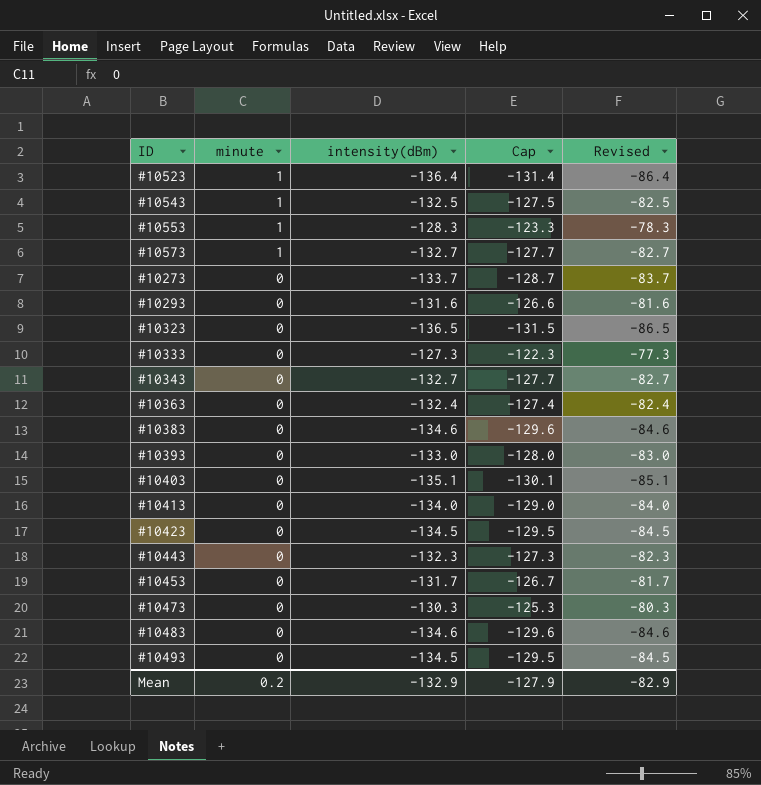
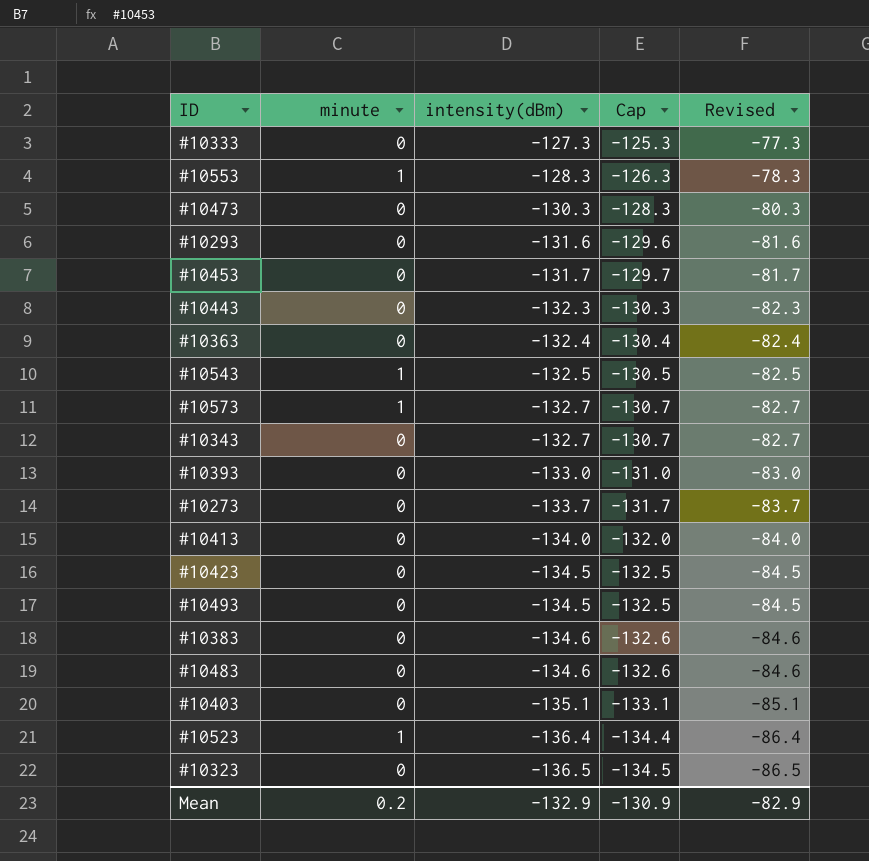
row order: minute descending -> intensity(dBm) descending
column Cap | formula: [intensity(dBm)] + 5 -> [intensity(dBm)] + 2
Mean | Cap: -127.9 -> -130.9

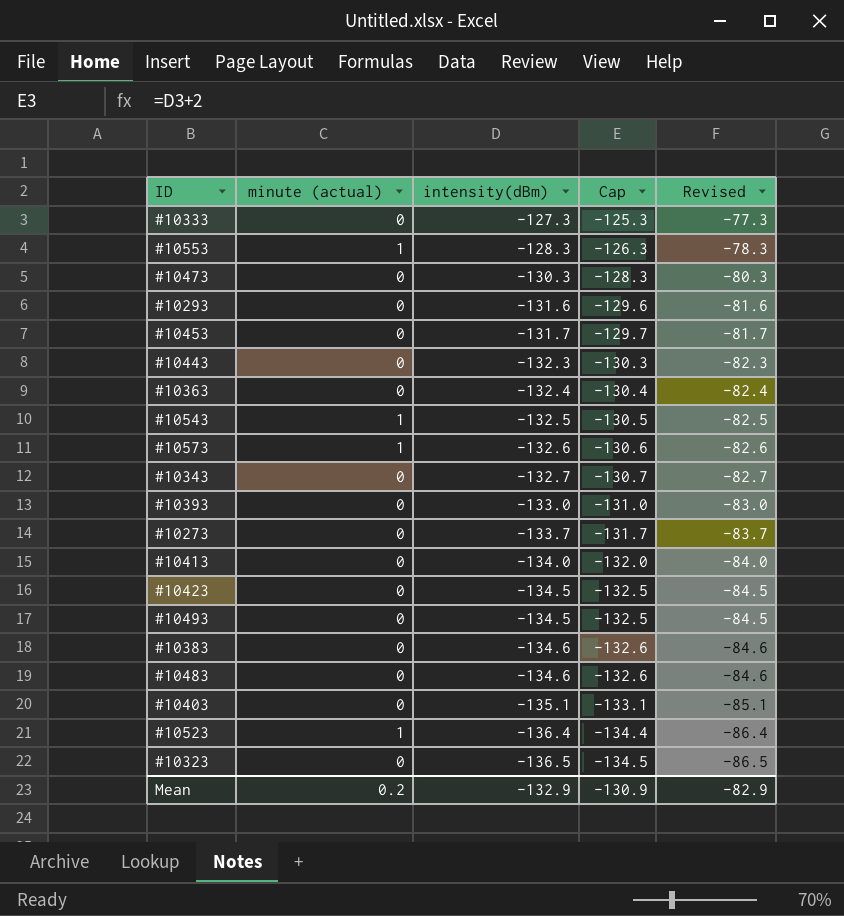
column name: minute -> minute (actual)
#10573 | intensity(dBm): -132.7 -> -132.6
#10573 | Cap: -130.7 -> -130.6
#10573 | Revised: -82.7 -> -82.6

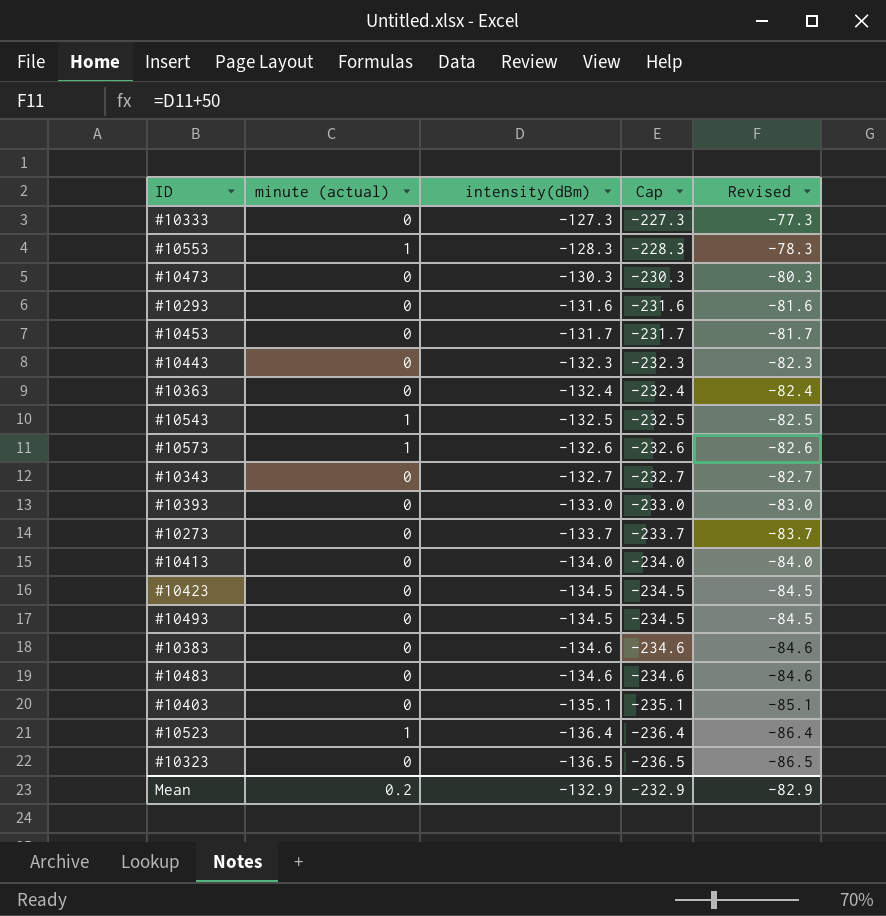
column Cap | formula: [intensity(dBm)] + 2 -> [intensity(dBm)] - 100
Mean | Cap: -130.9 -> -232.9

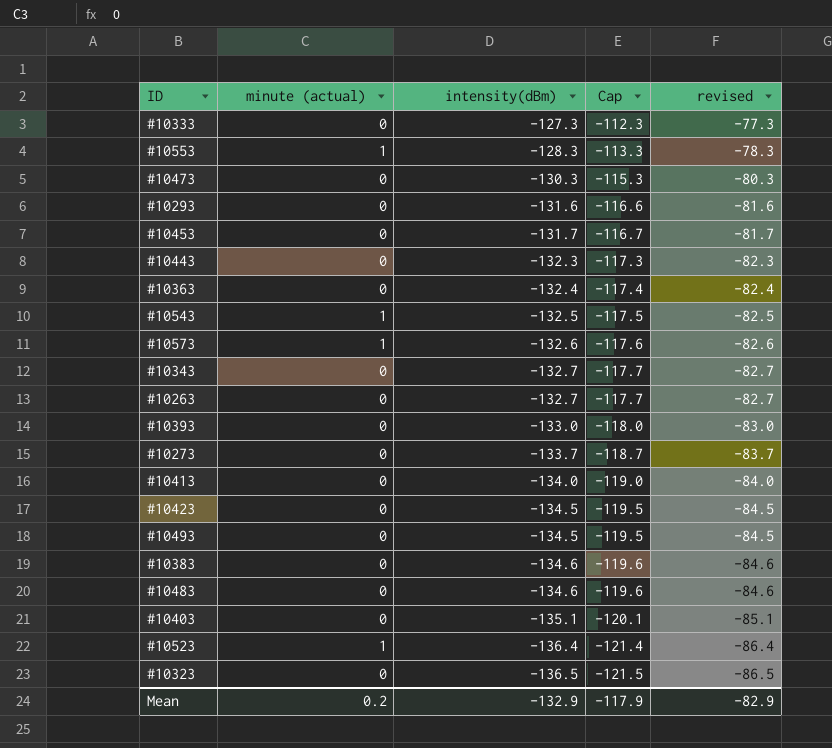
column Cap | formula: [intensity(dBm)] - 100 -> [intensity(dBm)] + 15
column name: Revised -> revised
row #10263: none -> 0 | -132.7 | -117.7 | -82.7
Mean | Cap: -232.9 -> -117.9

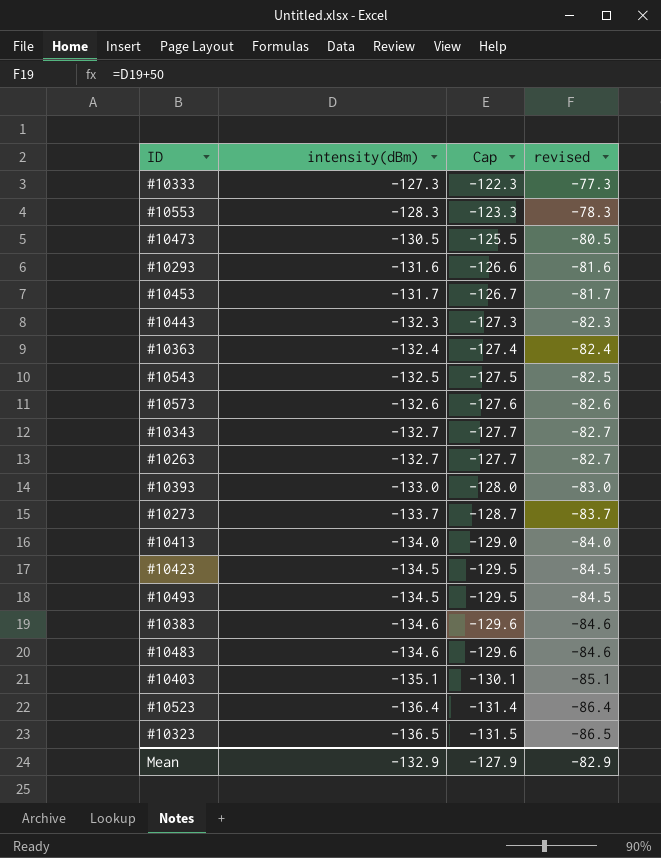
column minute (actual) | position: 2 -> none
column Cap | formula: [intensity(dBm)] + 15 -> [intensity(dBm)] + 5
#10473 | intensity(dBm): -130.3 -> -130.5
#10473 | revised: -80.3 -> -80.5
Mean | Cap: -117.9 -> -127.9

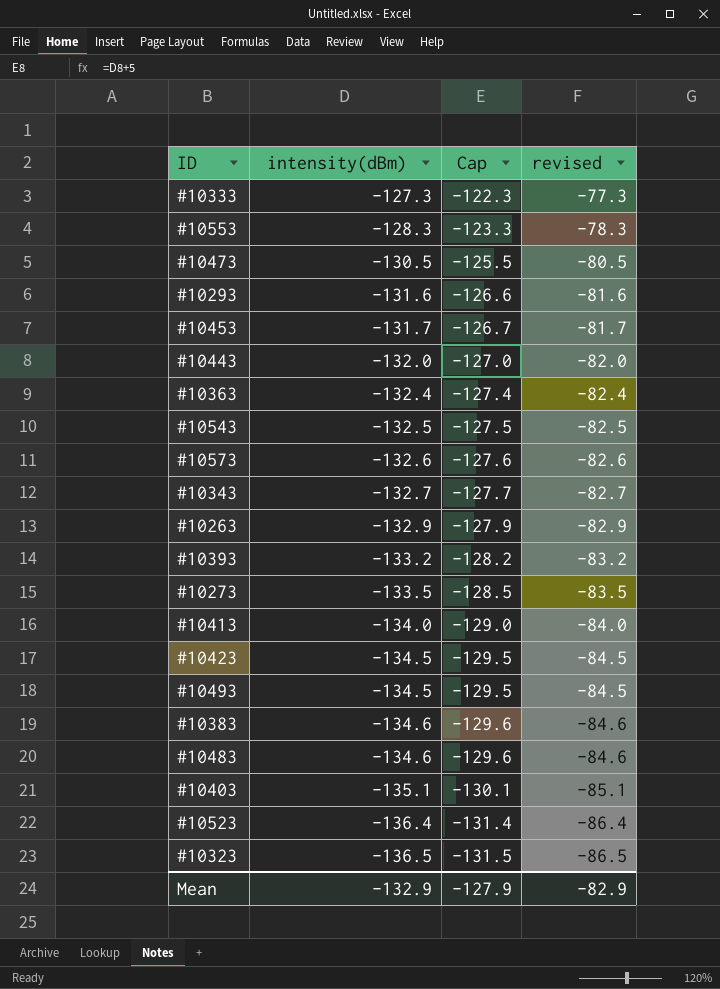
#10443 | intensity(dBm): -132.3 -> -132.0
#10443 | Cap: -127.3 -> -127.0
#10443 | revised: -82.3 -> -82.0
#10263 | intensity(dBm): -132.7 -> -132.9
#10263 | Cap: -127.7 -> -127.9
#10263 | revised: -82.7 -> -82.9
#10393 | intensity(dBm): -133.0 -> -133.2
#10393 | Cap: -128.0 -> -128.2
#10393 | revised: -83.0 -> -83.2
#10273 | intensity(dBm): -133.7 -> -133.5
#10273 | Cap: -128.7 -> -128.5
#10273 | revised: -83.7 -> -83.5

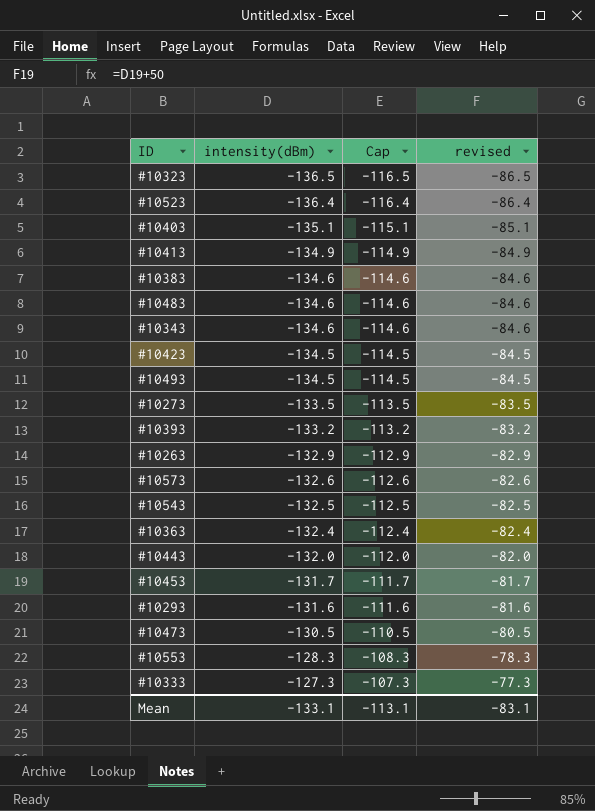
row order: intensity(dBm) descending -> intensity(dBm) ascending
column Cap | formula: [intensity(dBm)] + 5 -> [intensity(dBm)] + 20
#10413 | intensity(dBm): -134.0 -> -134.9
#10413 | revised: -84.0 -> -84.9
#10343 | intensity(dBm): -132.7 -> -134.6
#10343 | revised: -82.7 -> -84.6
Mean | intensity(dBm): -132.9 -> -133.1
Mean | Cap: -127.9 -> -113.1
Mean | revised: -82.9 -> -83.1

